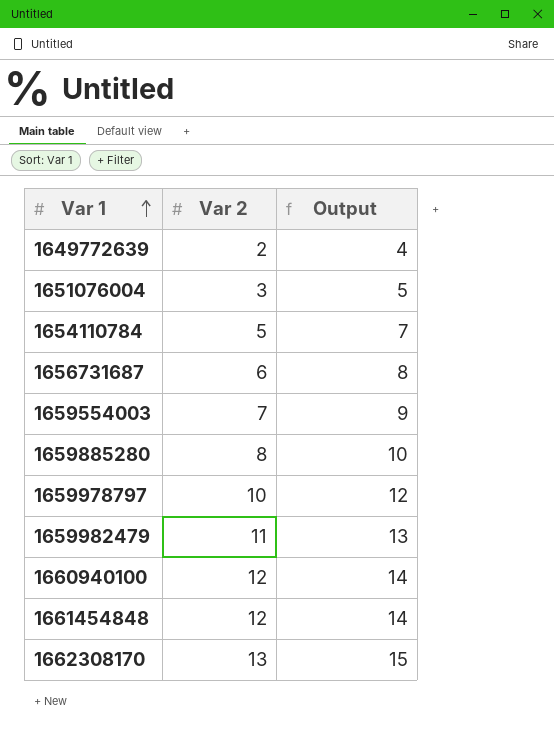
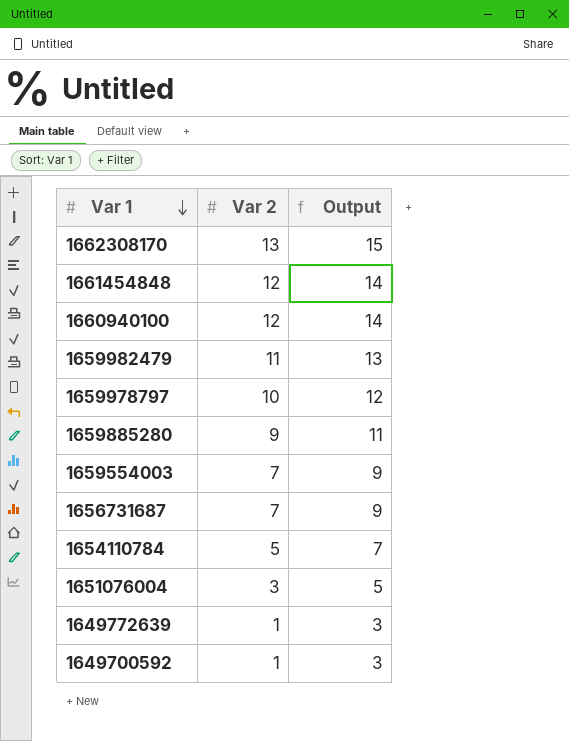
row order: Var 1 ascending -> Var 1 descending
1659885280 | Var 2: 8 -> 9
1659885280 | Output: 10 -> 11
1656731687 | Var 2: 6 -> 7
1656731687 | Output: 8 -> 9
1649772639 | Var 2: 2 -> 1
1649772639 | Output: 4 -> 3
row 1649700592: none -> 1 | 3

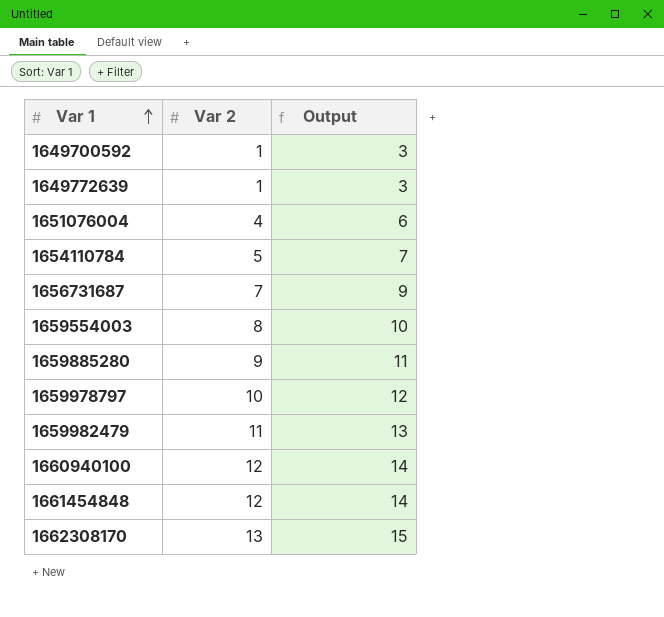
row order: Var 1 descending -> Var 1 ascending
1651076004 | Var 2: 3 -> 4
1651076004 | Output: 5 -> 6
1659554003 | Var 2: 7 -> 8
1659554003 | Output: 9 -> 10

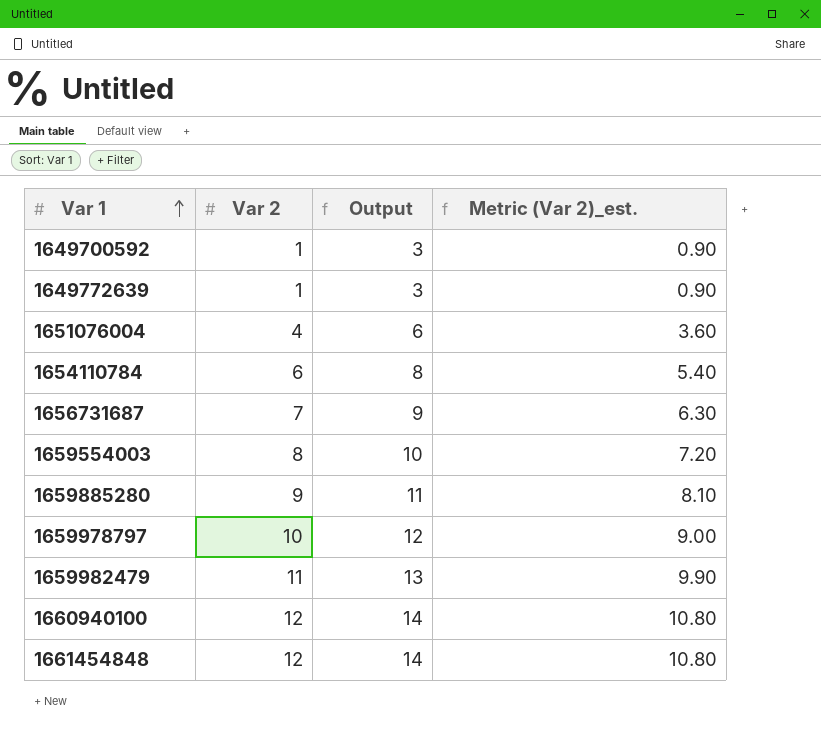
column Metric (Var 2)_est. | formula: none -> [Var 2] * 0.9
row 1662308170: 13 | 15 -> none
1654110784 | Var 2: 5 -> 6
1654110784 | Output: 7 -> 8

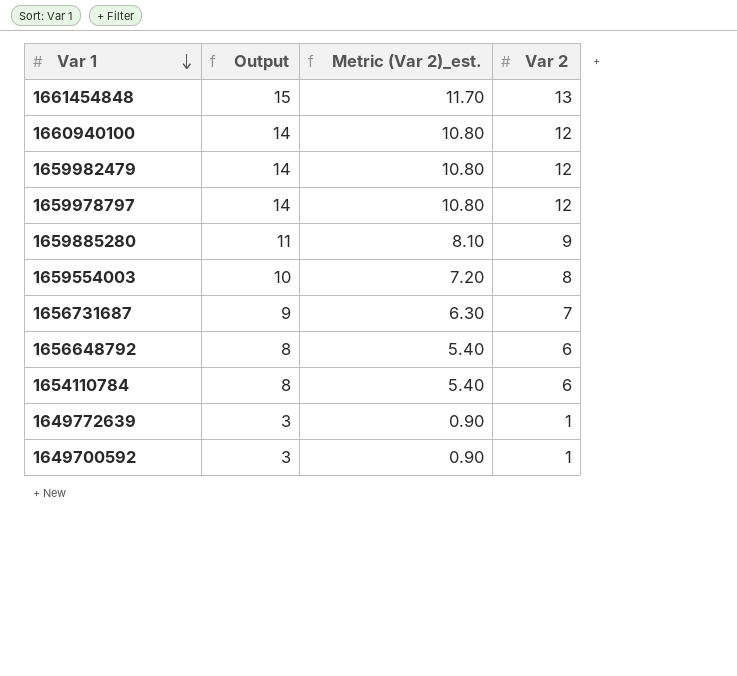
row order: Var 1 ascending -> Var 1 descending
column Var 2 | position: 2 -> 4
row 1651076004: 4 | 6 | 3.60 -> none
1661454848 | Output: 14 -> 15
1661454848 | Metric (Var 2)_est.: 10.80 -> 11.70
1661454848 | Var 2: 12 -> 13
1659982479 | Output: 13 -> 14
1659982479 | Metric (Var 2)_est.: 9.90 -> 10.80
1659982479 | Var 2: 11 -> 12
1659978797 | Output: 12 -> 14
1659978797 | Metric (Var 2)_est.: 9.00 -> 10.80
1659978797 | Var 2: 10 -> 12
row 1656648792: none -> 8 | 5.40 | 6

